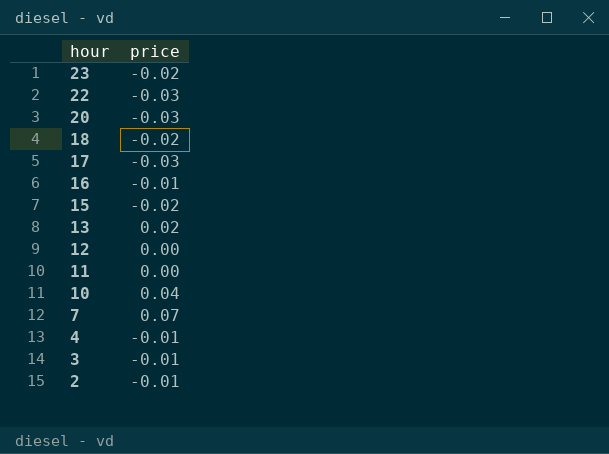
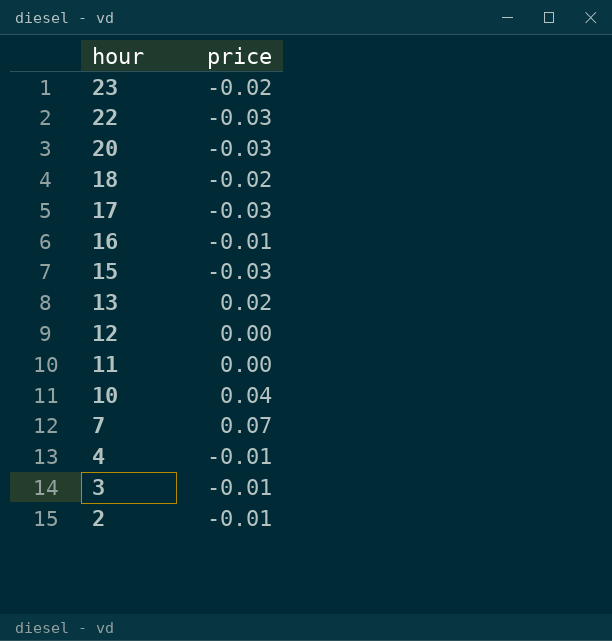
15 | price: -0.02 -> -0.03

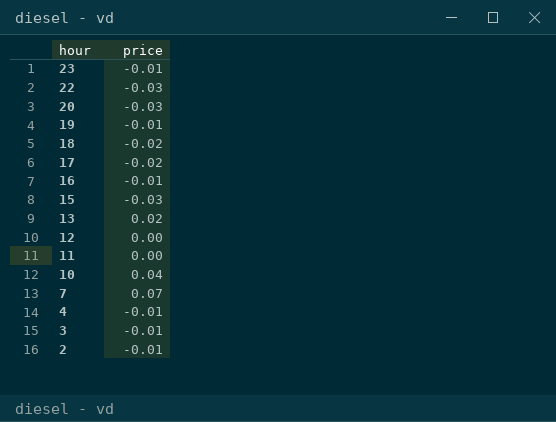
23 | price: -0.02 -> -0.01
row 19: none -> -0.01
17 | price: -0.03 -> -0.02

